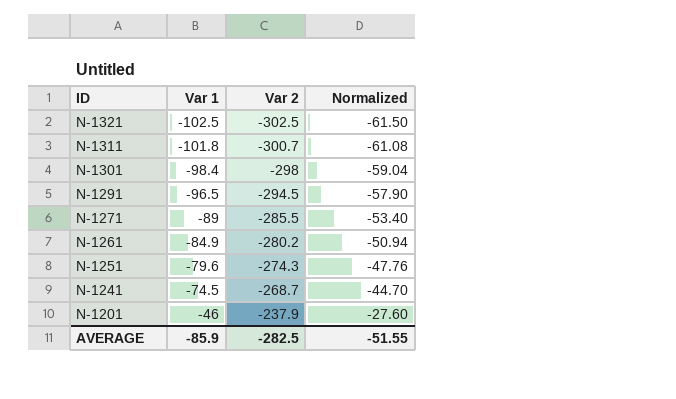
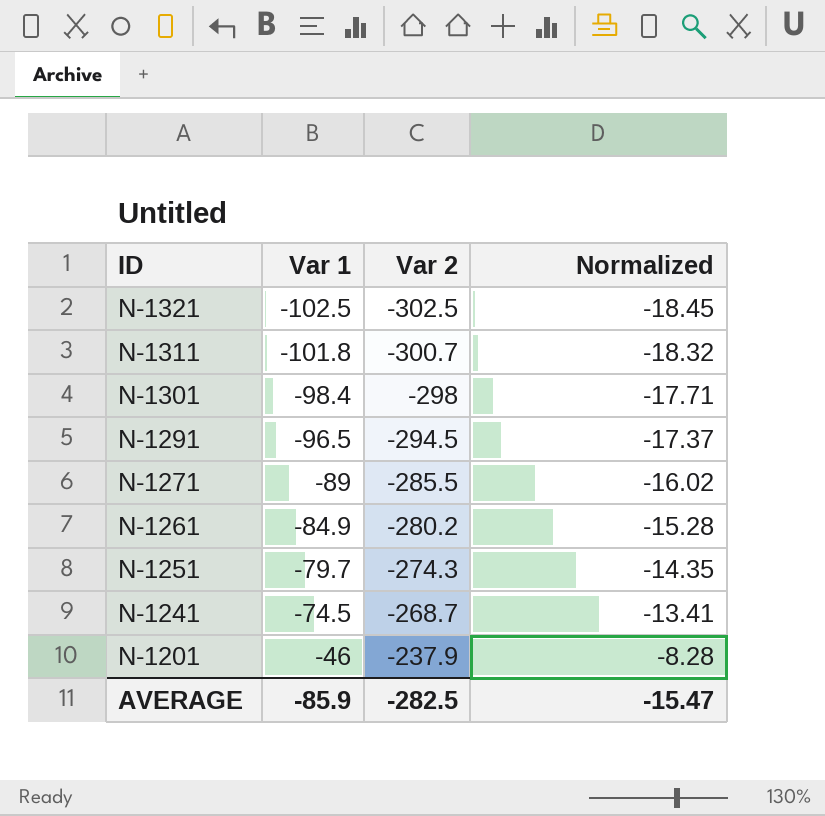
column Normalized | formula: [Var 1] * 0.6 -> [Var 1] * 0.18
N-1251 | Var 1: -79.6 -> -79.7
AVERAGE | Normalized: -51.55 -> -15.47

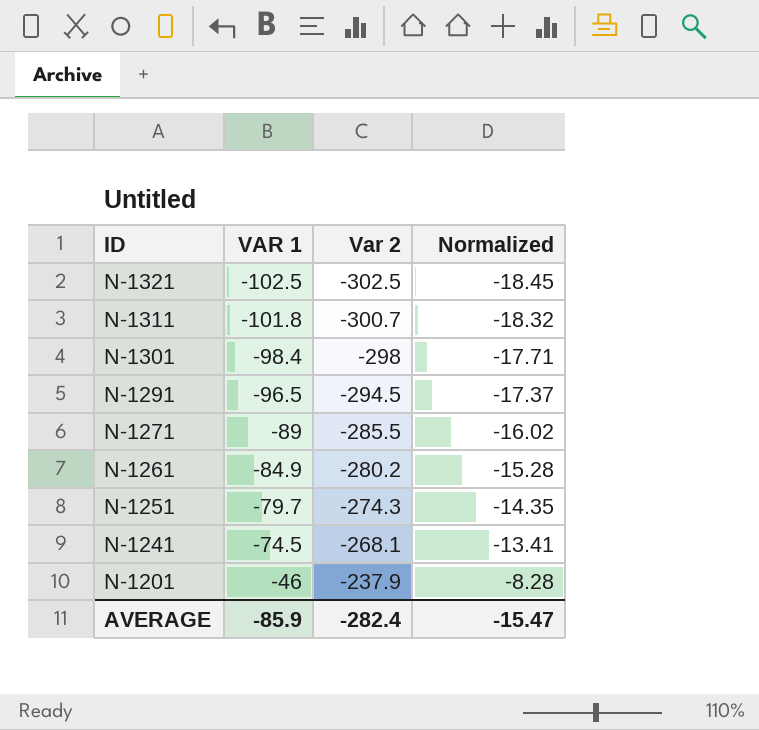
column name: Var 1 -> VAR 1
N-1241 | Var 2: -268.7 -> -268.1
AVERAGE | Var 2: -282.5 -> -282.4

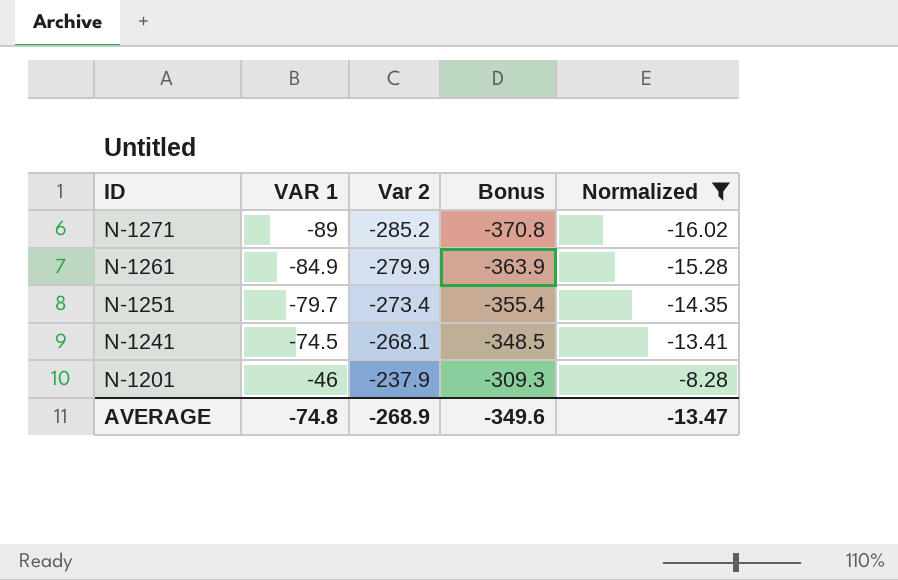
filter: none -> Normalized >= -16.02
column Bonus | formula: none -> [Var 2] * 1.3
N-1271 | Var 2: -285.5 -> -285.2
N-1261 | Var 2: -280.2 -> -279.9
N-1251 | Var 2: -274.3 -> -273.4
AVERAGE | VAR 1: -85.9 -> -74.8
AVERAGE | Var 2: -282.4 -> -268.9
AVERAGE | Normalized: -15.47 -> -13.47

